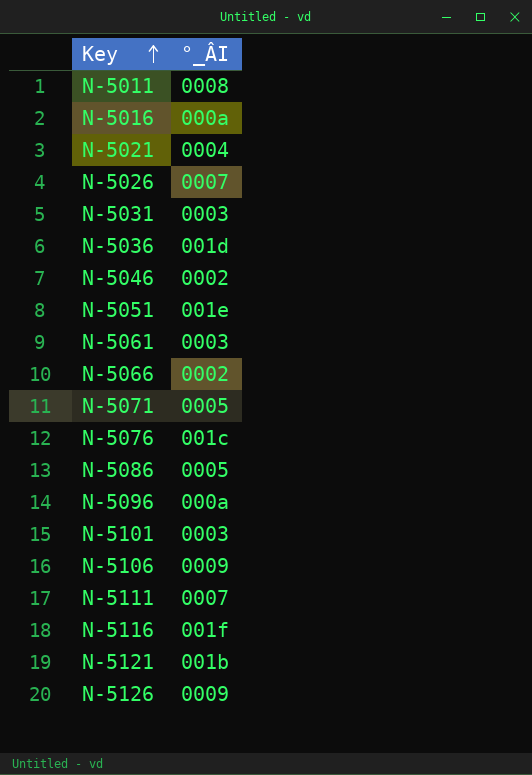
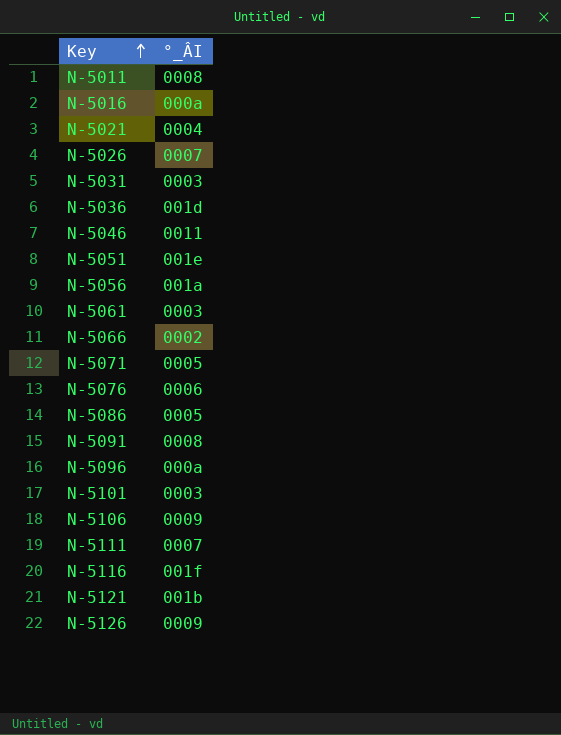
N-5046 | °_ÂI: 0002 -> 0011
row N-5056: none -> 001a
N-5076 | °_ÂI: 001c -> 0006
row N-5091: none -> 0008

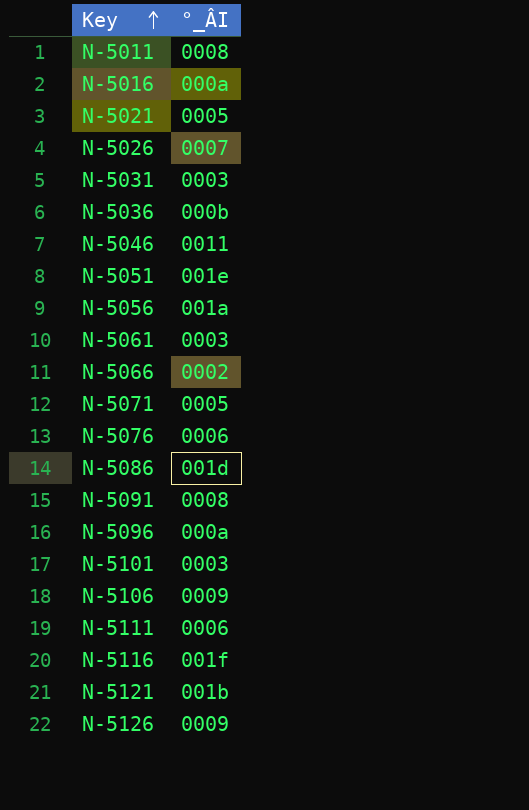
N-5021 | °_ÂI: 0004 -> 0005
N-5036 | °_ÂI: 001d -> 000b
N-5086 | °_ÂI: 0005 -> 001d
N-5111 | °_ÂI: 0007 -> 0006

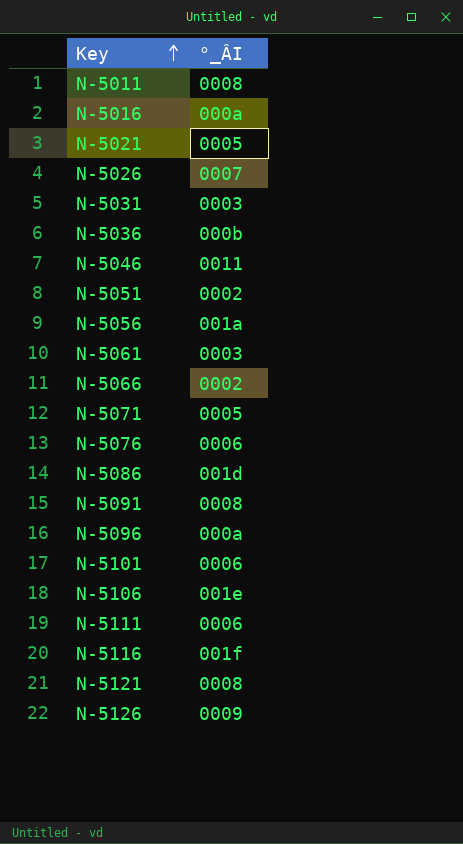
N-5051 | °_ÂI: 001e -> 0002
N-5101 | °_ÂI: 0003 -> 0006
N-5106 | °_ÂI: 0009 -> 001e
N-5121 | °_ÂI: 001b -> 0008

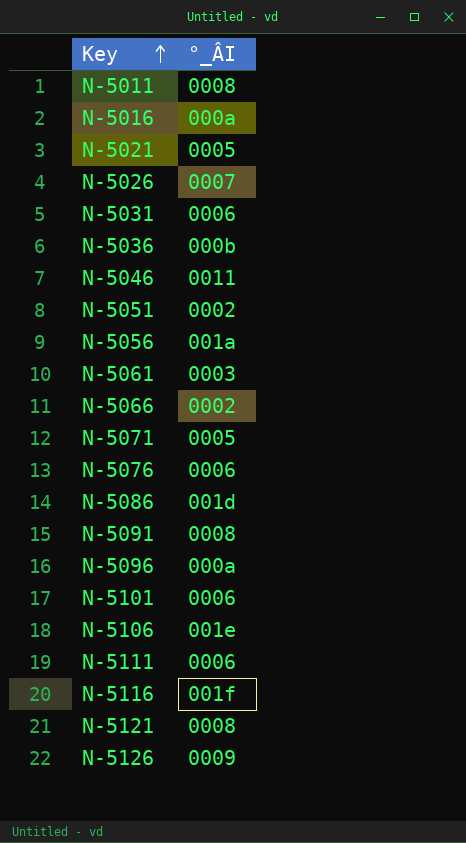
N-5031 | °_ÂI: 0003 -> 0006

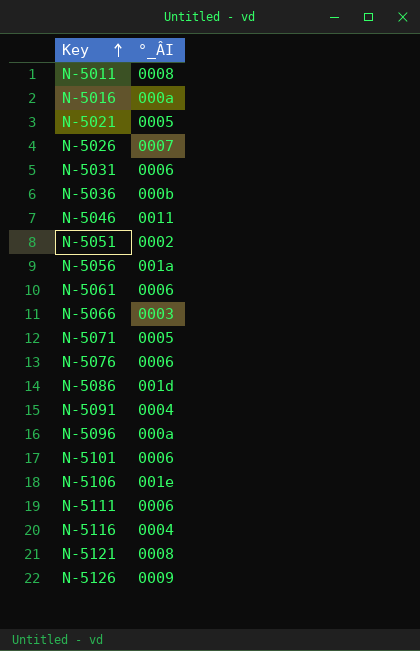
N-5061 | °_ÂI: 0003 -> 0006
N-5066 | °_ÂI: 0002 -> 0003
N-5091 | °_ÂI: 0008 -> 0004
N-5116 | °_ÂI: 001f -> 0004

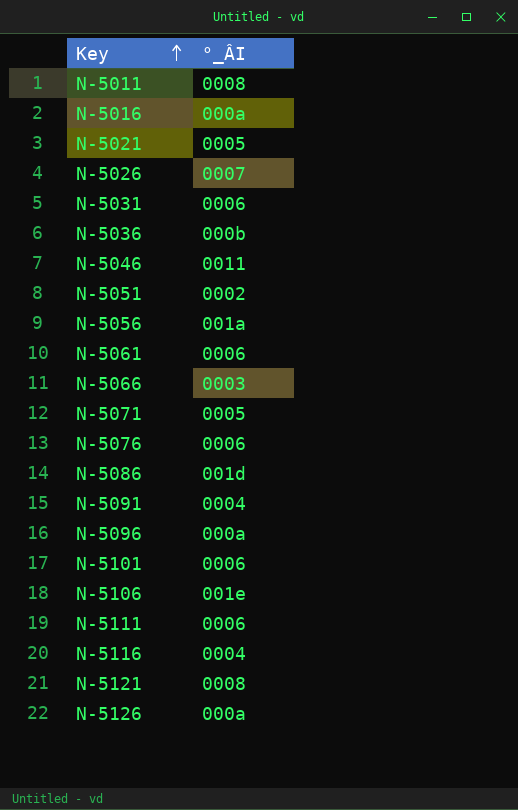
N-5126 | °_ÂI: 0009 -> 000a

